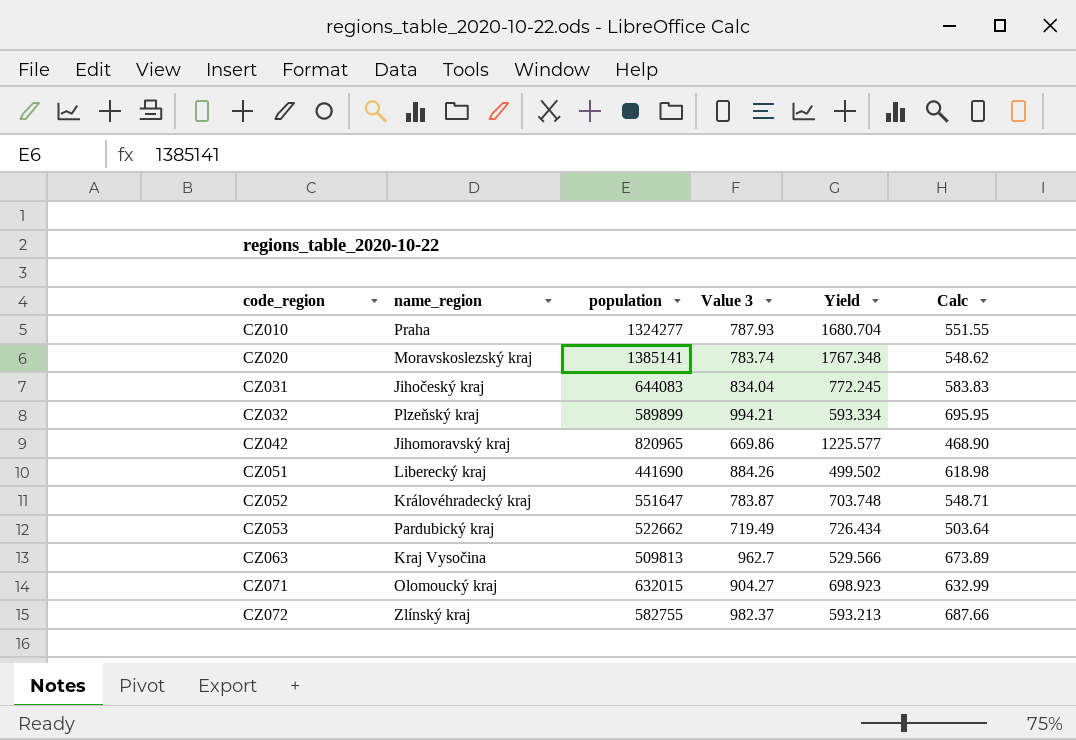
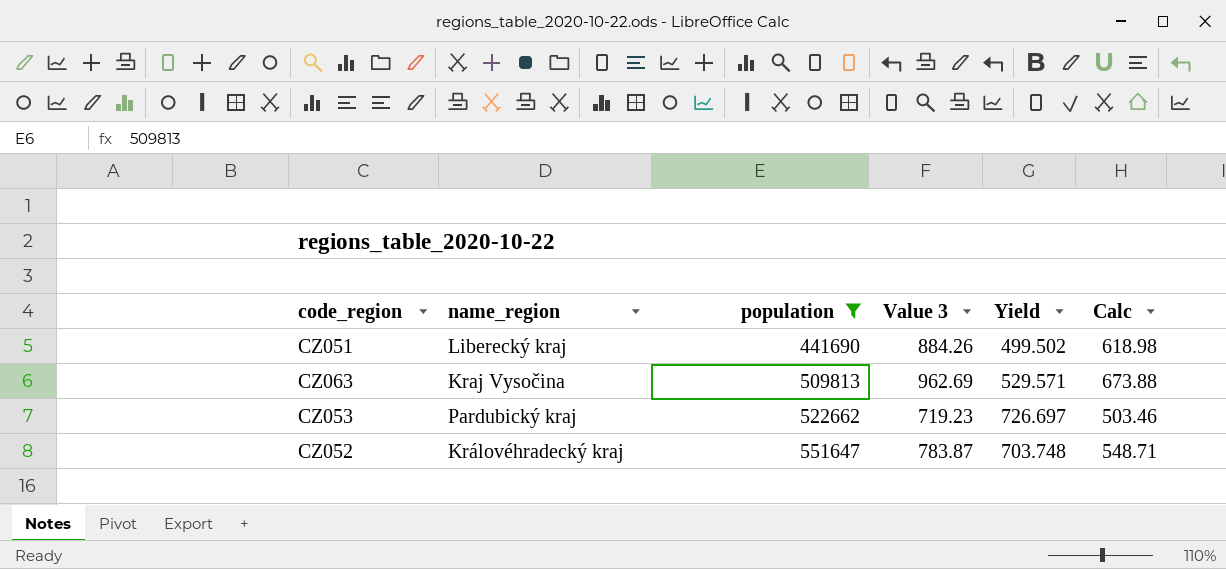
filter: none -> population <= 551647
row order: code_region ascending -> population ascending
CZ063 | Value 3: 962.7 -> 962.69
CZ063 | Yield: 529.566 -> 529.571
CZ063 | Calc: 673.89 -> 673.88
CZ053 | Value 3: 719.49 -> 719.23
CZ053 | Yield: 726.434 -> 726.697
CZ053 | Calc: 503.64 -> 503.46

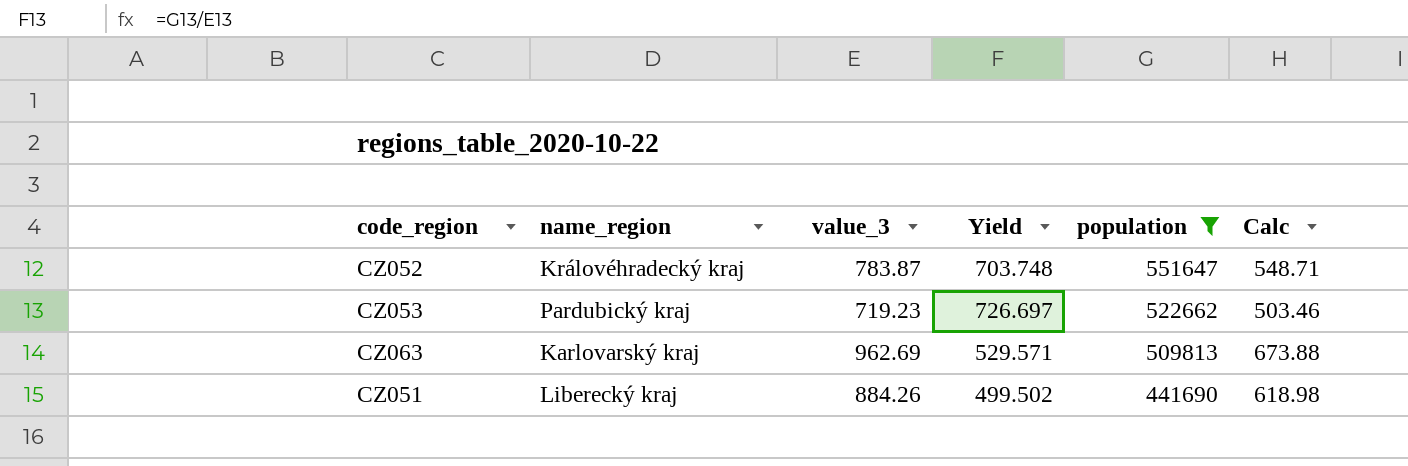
row order: population ascending -> population descending
column name: Value 3 -> value_3
column population | position: 3 -> 5
CZ063 | name_region: Kraj Vysočina -> Karlovarský kraj

